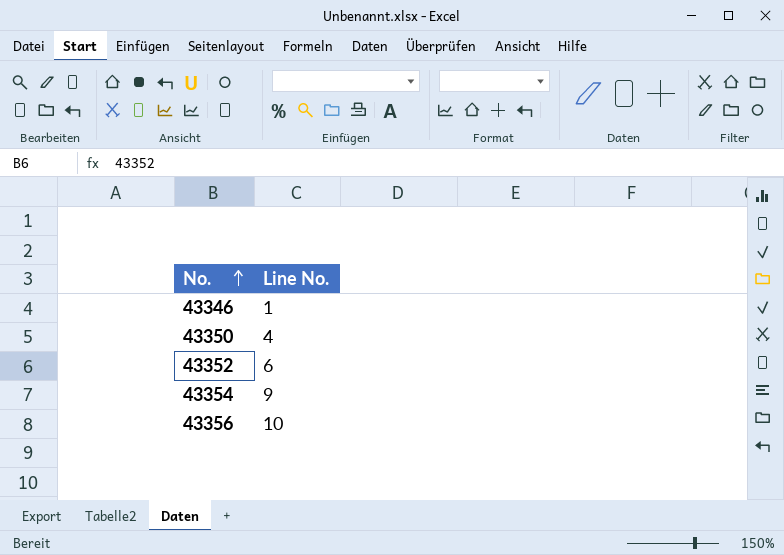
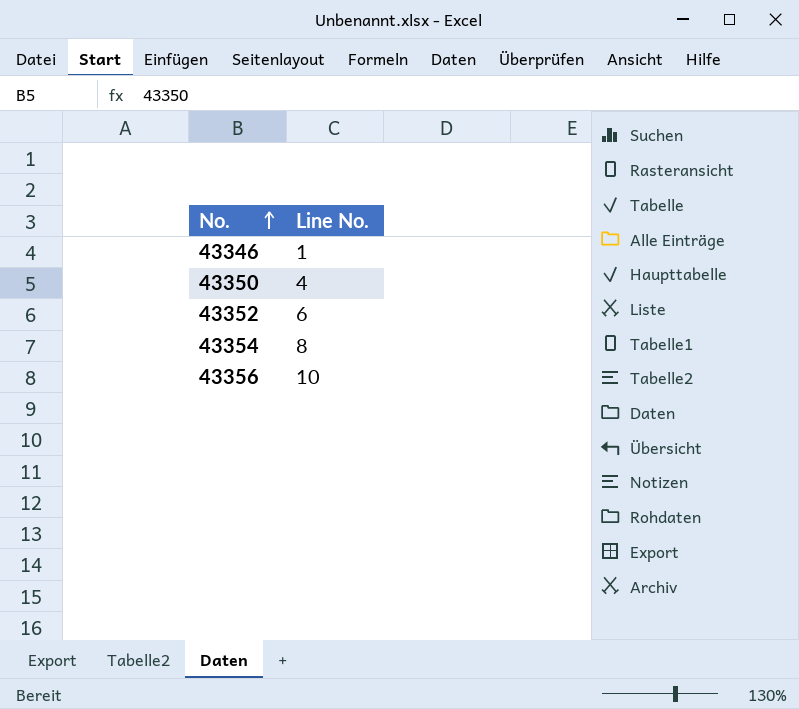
43354 | Line No.: 9 -> 8

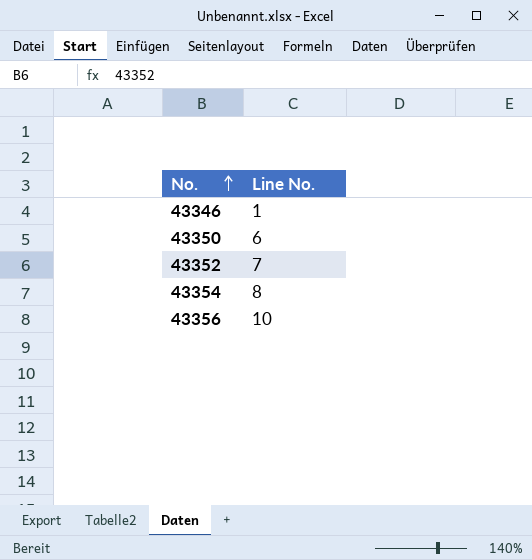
43350 | Line No.: 4 -> 6
43352 | Line No.: 6 -> 7

